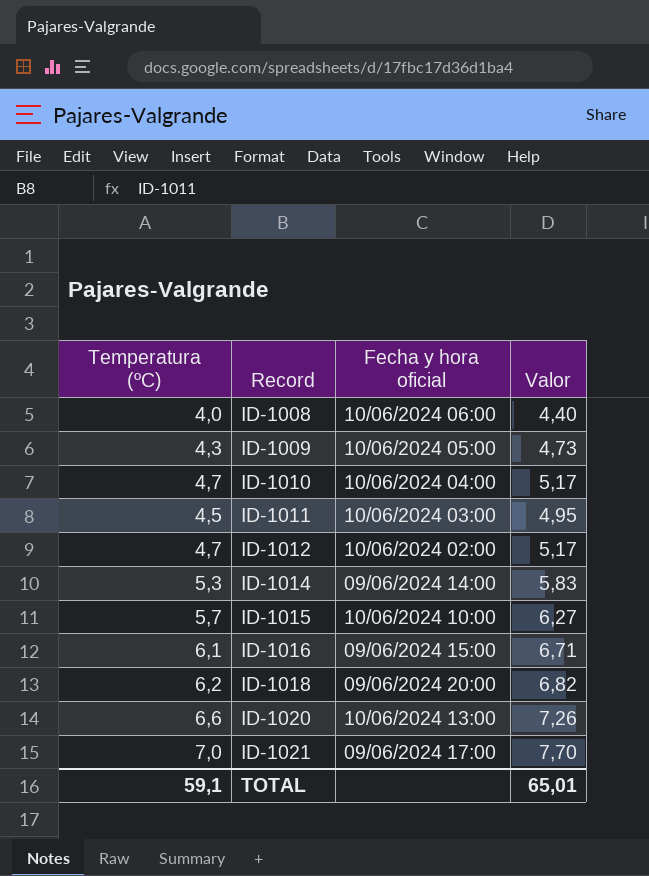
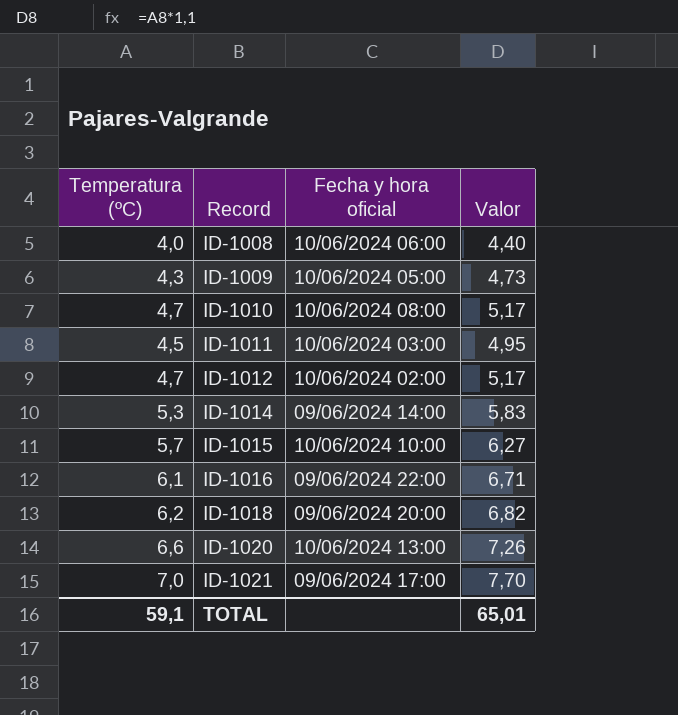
ID-1010 | Fecha y hora oficial: 10/06/2024 04:00 -> 10/06/2024 08:00
ID-1016 | Fecha y hora oficial: 09/06/2024 15:00 -> 09/06/2024 22:00

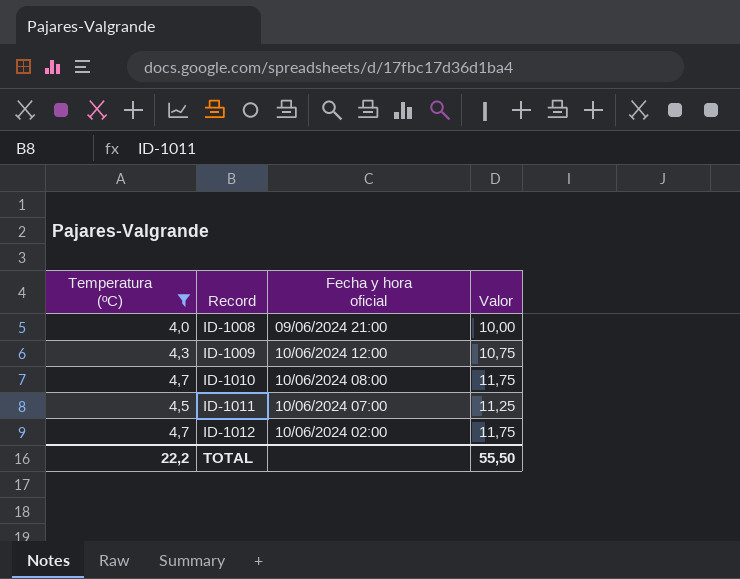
filter: none -> Temperatura (ºC) <= 4,7
column Valor | formula: [Temperatura (ºC)] * 1,1 -> [Temperatura (ºC)] * 2,5
ID-1008 | Fecha y hora oficial: 10/06/2024 06:00 -> 09/06/2024 21:00
ID-1009 | Fecha y hora oficial: 10/06/2024 05:00 -> 10/06/2024 12:00
ID-1011 | Fecha y hora oficial: 10/06/2024 03:00 -> 10/06/2024 07:00
TOTAL | Temperatura (ºC): 59,1 -> 22,2
TOTAL | Valor: 65,01 -> 55,50

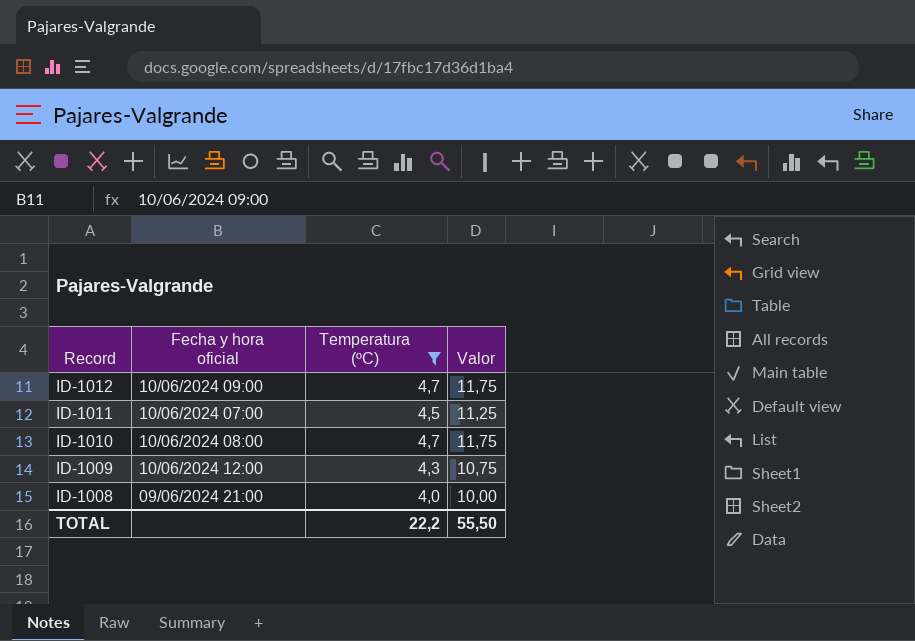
row order: Record ascending -> Record descending
column Temperatura (ºC) | position: 1 -> 3
ID-1012 | Fecha y hora oficial: 10/06/2024 02:00 -> 10/06/2024 09:00

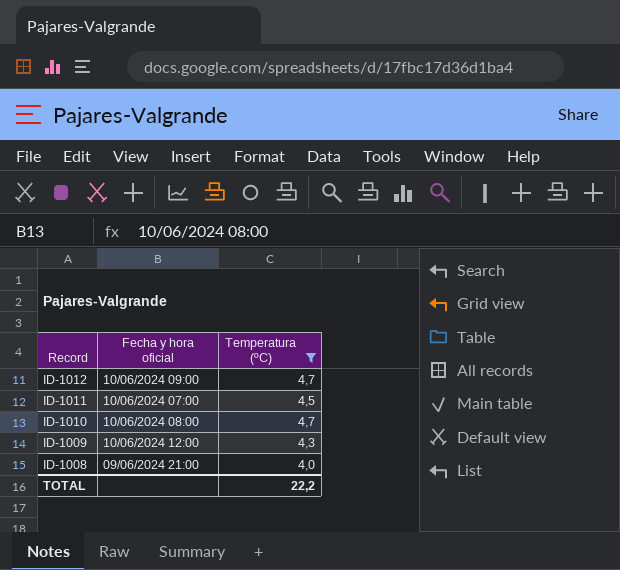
column Valor | formula: [Temperatura (ºC)] * 2,5 -> none

